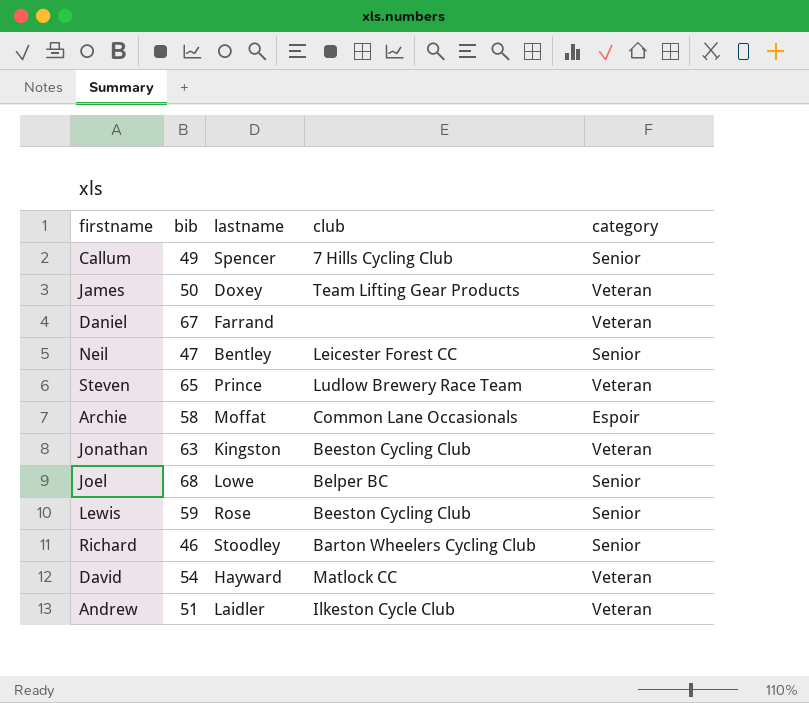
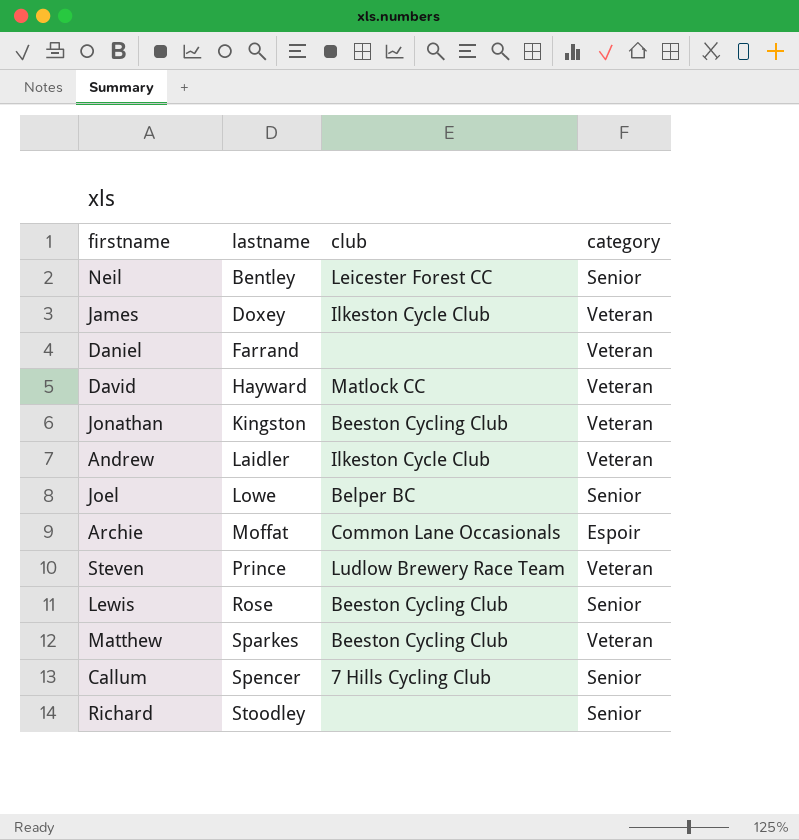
row order: none -> lastname ascending
column bib | position: 2 -> none
James | club: Team Lifting Gear Products -> Ilkeston Cycle Club
row Matthew: none -> Sparkes | Beeston Cycling Club | Veteran
Richard | club: Barton Wheelers Cycling Club -> none

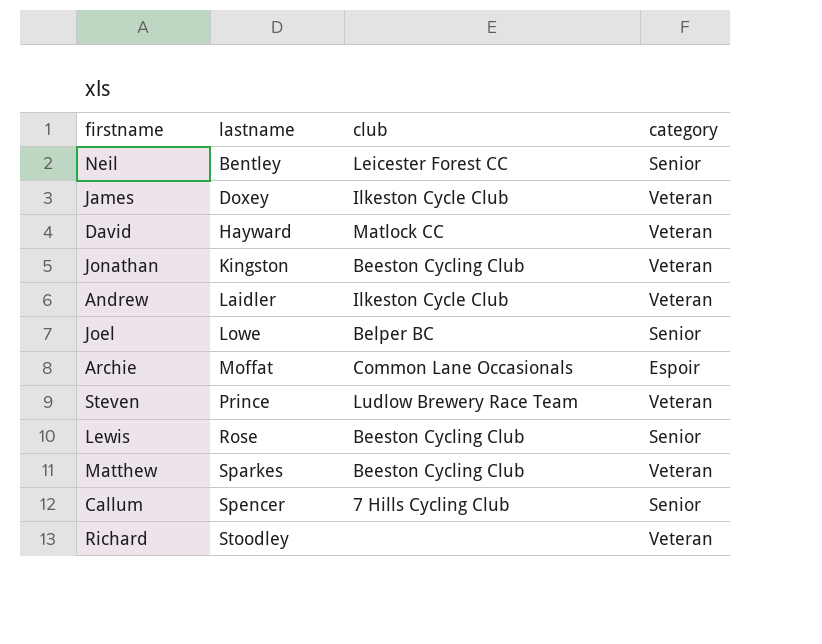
row Daniel: Farrand | none | Veteran -> none
Richard | category: Senior -> Veteran

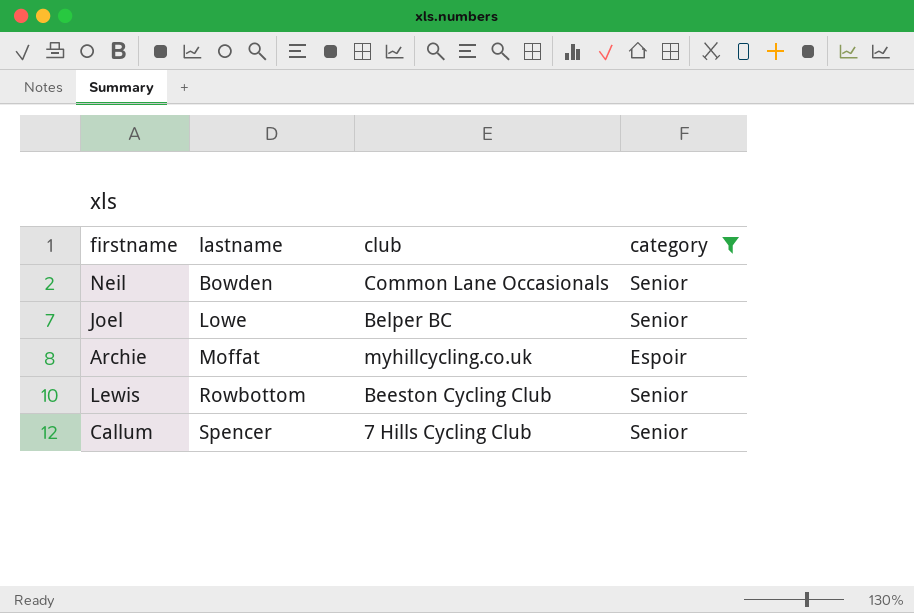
filter: none -> category != Veteran
Neil | lastname: Bentley -> Bowden
Neil | club: Leicester Forest CC -> Common Lane Occasionals
Archie | club: Common Lane Occasionals -> myhillcycling.co.uk
Lewis | lastname: Rose -> Rowbottom

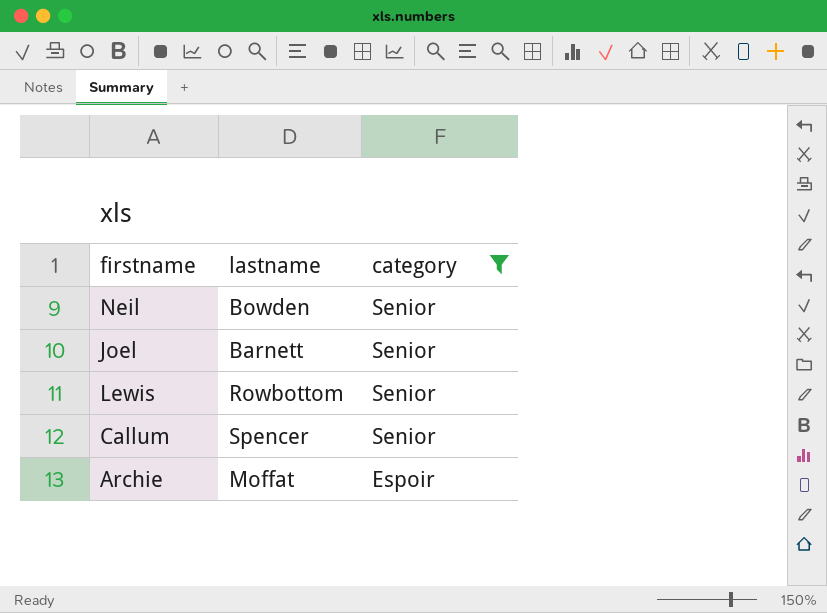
row order: lastname ascending -> category descending
column club | position: 3 -> none
Joel | lastname: Lowe -> Barnett

